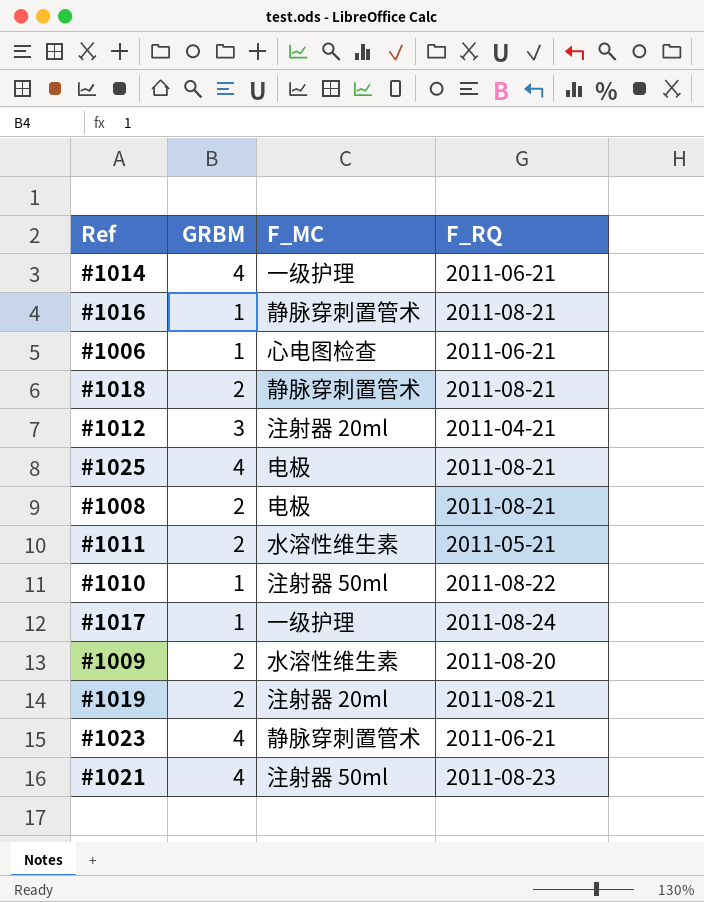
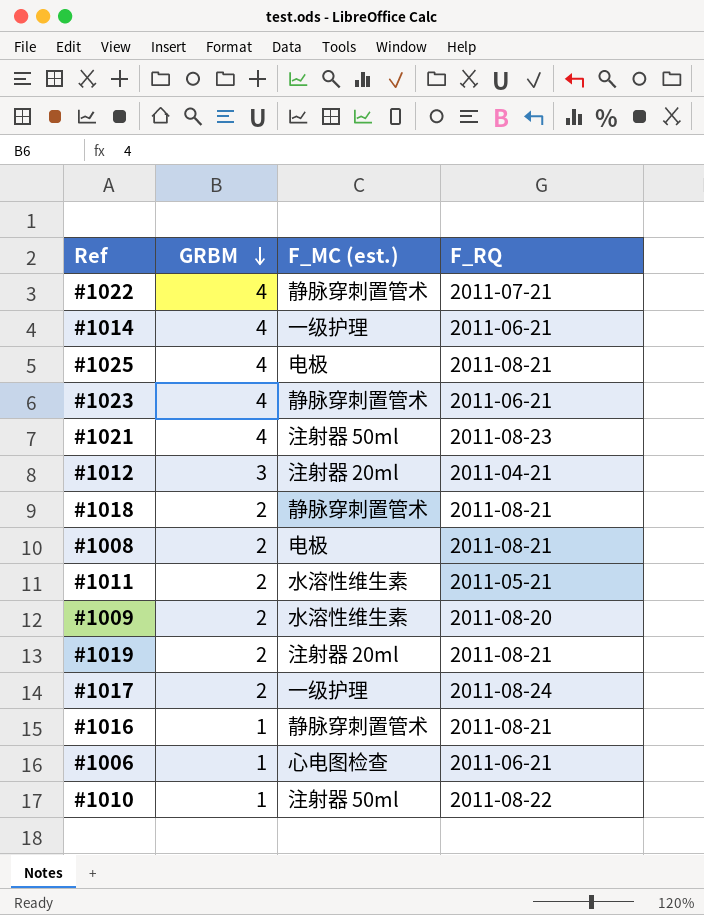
row order: none -> GRBM descending
column name: F_MC -> F_MC (est.)
row #1022: none -> 4 | 静脉穿刺置管术 | 2011-07-21
#1017 | GRBM: 1 -> 2

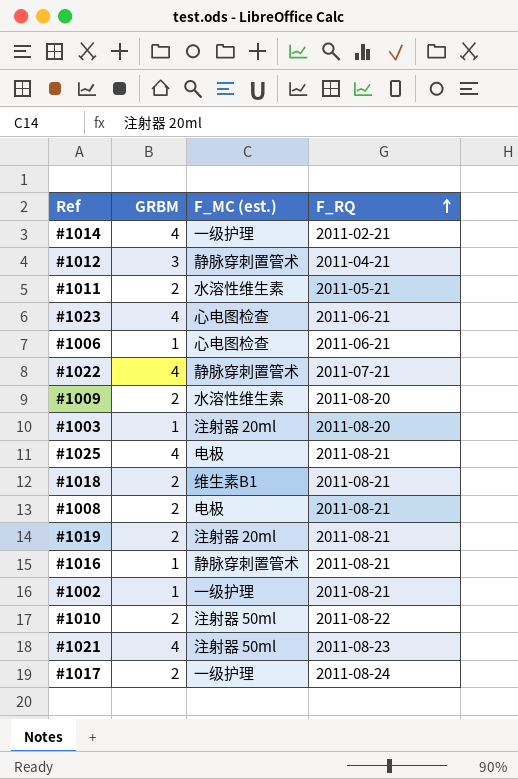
row order: GRBM descending -> F_RQ ascending
#1014 | F_RQ: 2011-06-21 -> 2011-02-21
#1012 | F_MC (est.): 注射器 20ml -> 静脉穿刺置管术
#1023 | F_MC (est.): 静脉穿刺置管术 -> 心电图检查
row #1003: none -> 1 | 注射器 20ml | 2011-08-20
#1018 | F_MC (est.): 静脉穿刺置管术 -> 维生素B1
row #1002: none -> 1 | 一级护理 | 2011-08-21
#1010 | GRBM: 1 -> 2

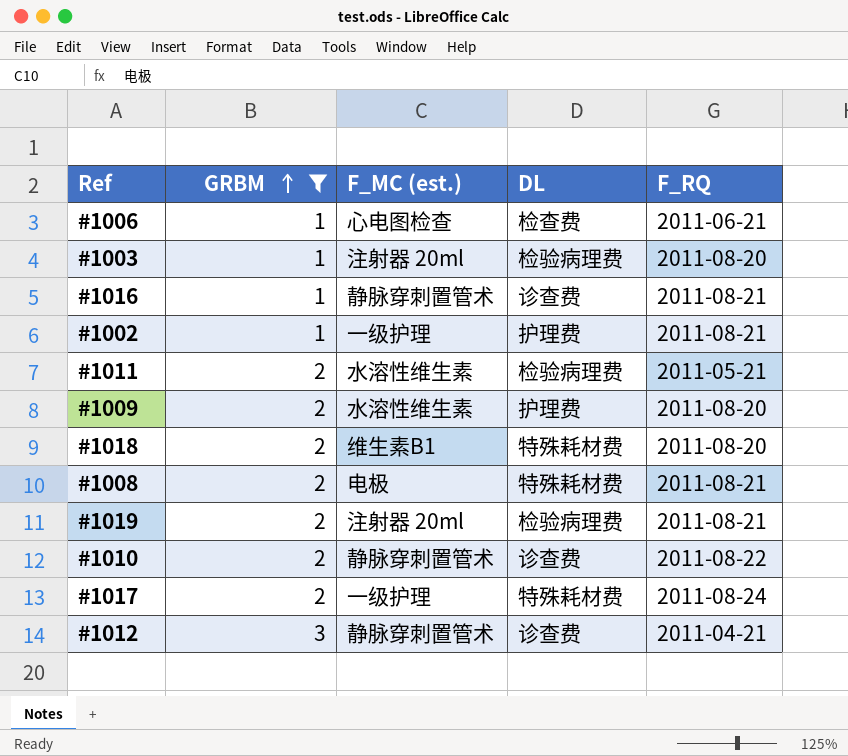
filter: none -> GRBM != 4
row order: F_RQ ascending -> GRBM ascending
column DL | position: none -> 4
#1018 | F_RQ: 2011-08-21 -> 2011-08-20
#1010 | F_MC (est.): 注射器 50ml -> 静脉穿刺置管术

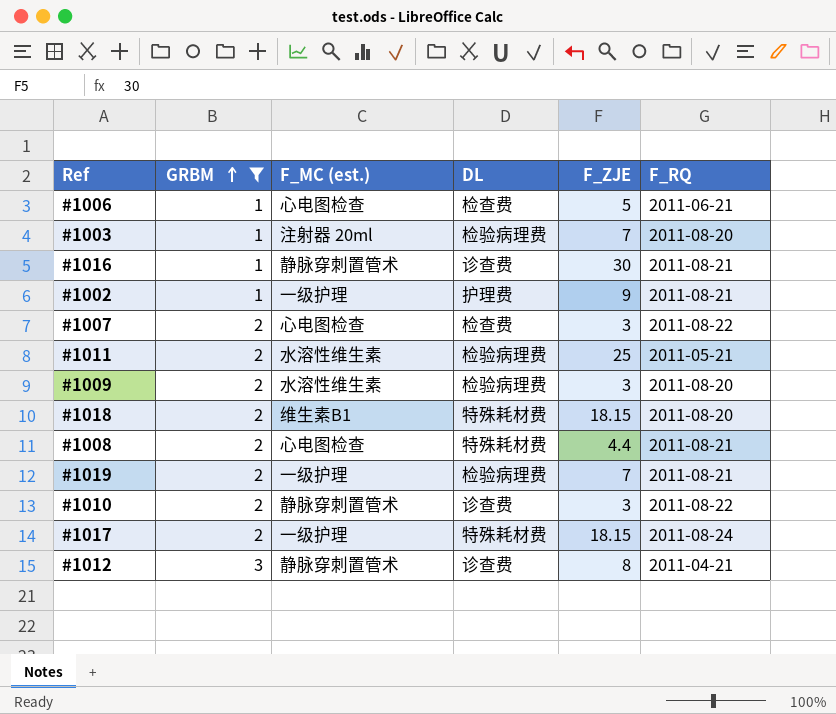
column F_ZJE | position: none -> 5
row #1007: none -> 2 | 心电图检查 | 检查费 | 3 | 2011-08-22
#1009 | DL: 护理费 -> 检验病理费
#1008 | F_MC (est.): 电极 -> 心电图检查
#1019 | F_MC (est.): 注射器 20ml -> 一级护理

